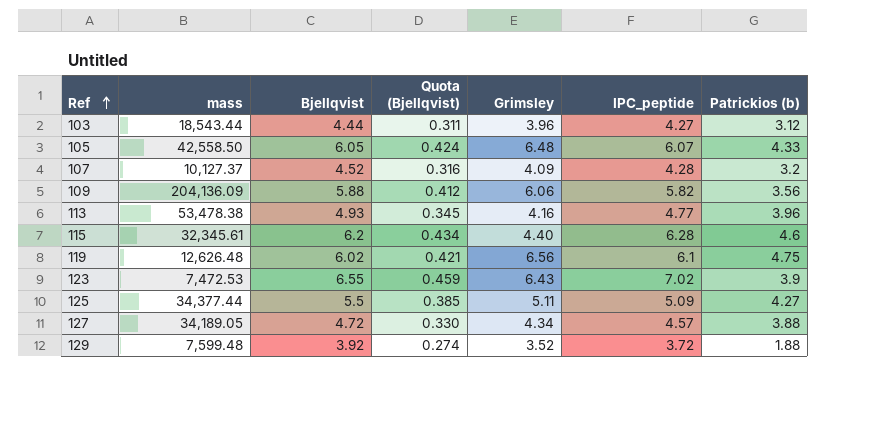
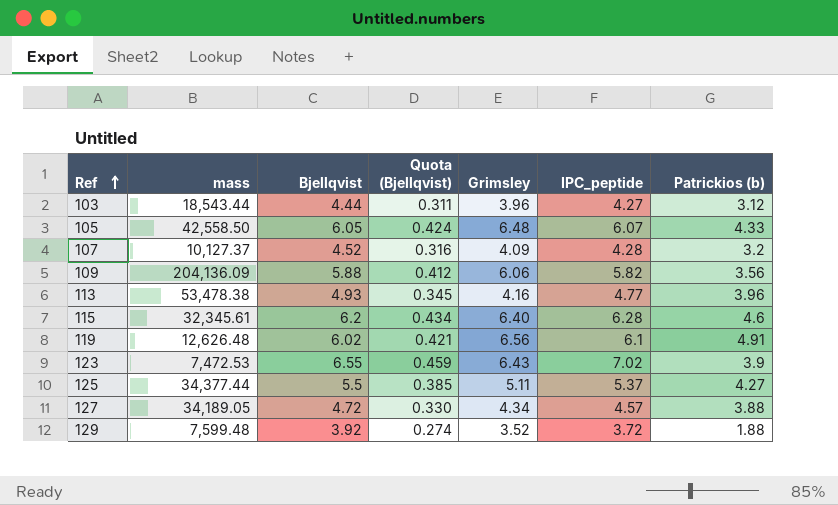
115 | Grimsley: 4.40 -> 6.40
119 | Patrickios (b): 4.75 -> 4.91
125 | IPC_peptide: 5.09 -> 5.37

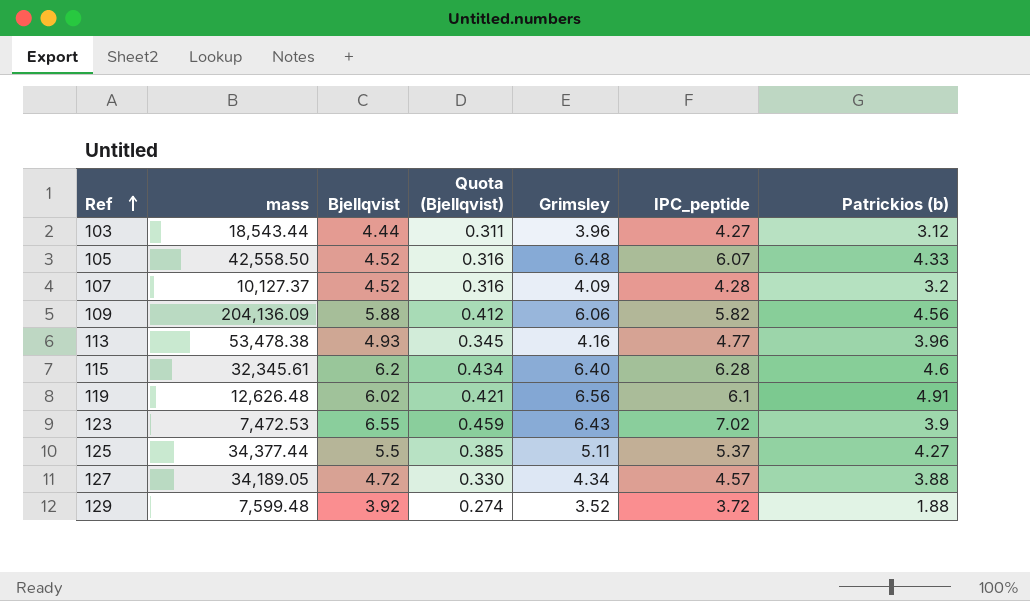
105 | Bjellqvist: 6.05 -> 4.52
105 | Quota (Bjellqvist): 0.424 -> 0.316
109 | Patrickios (b): 3.56 -> 4.56

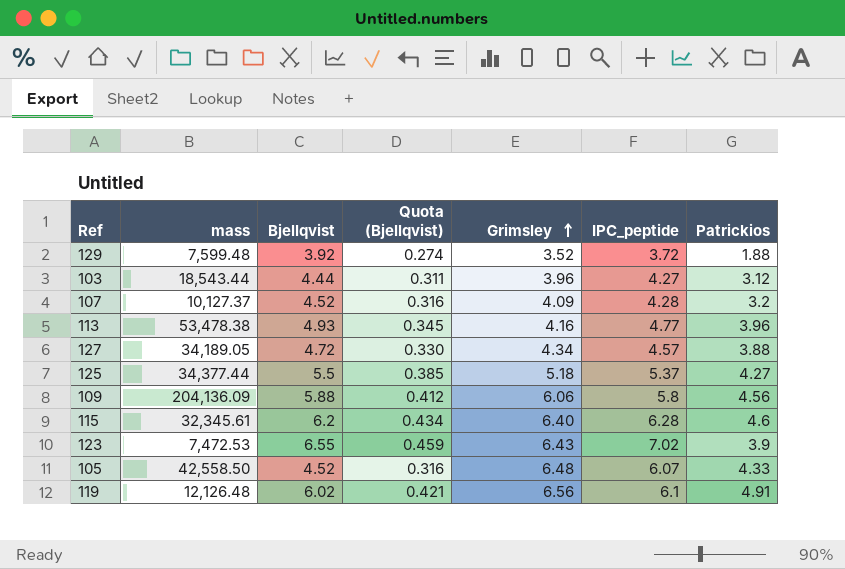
row order: Ref ascending -> Grimsley ascending
column name: Patrickios (b) -> Patrickios
125 | Grimsley: 5.11 -> 5.18
109 | IPC_peptide: 5.82 -> 5.8
119 | mass: 12,626.48 -> 12,126.48

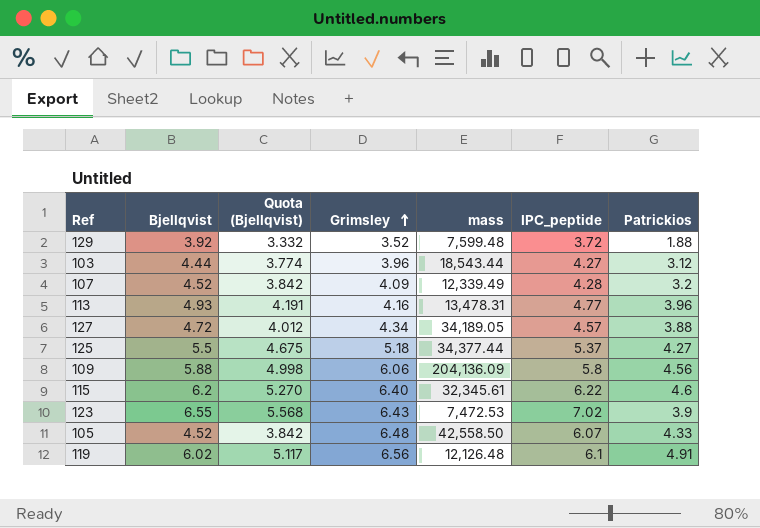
column Quota (Bjellqvist) | formula: [Bjellqvist] * 0.07 -> [Bjellqvist] * 0.85
column mass | position: 2 -> 5
107 | mass: 10,127.37 -> 12,339.49
113 | mass: 53,478.38 -> 13,478.31
115 | IPC_peptide: 6.28 -> 6.22

